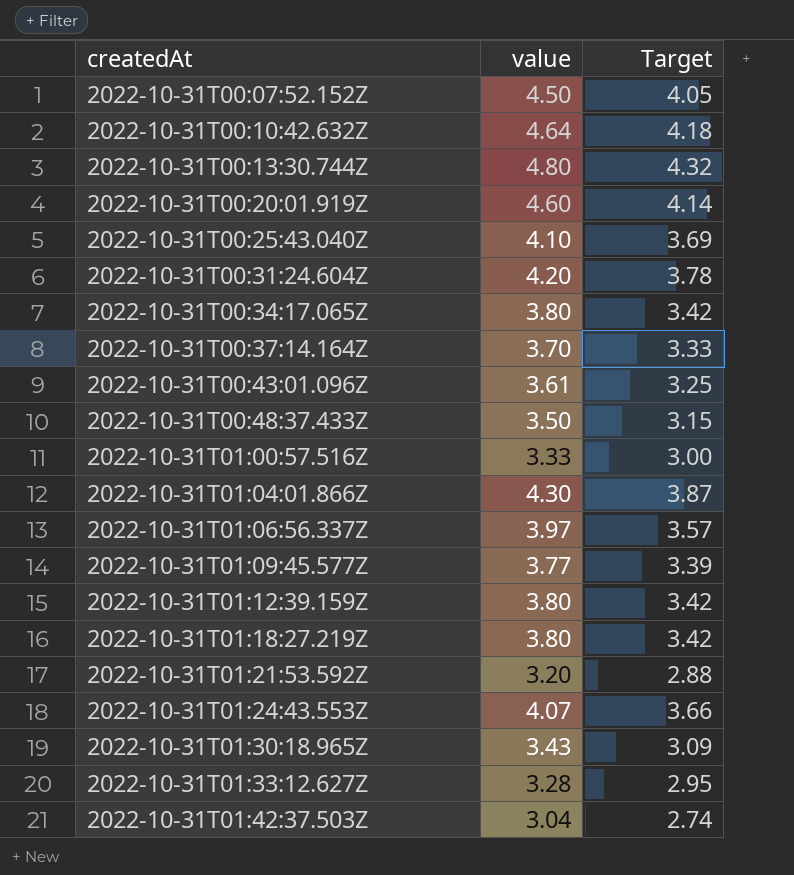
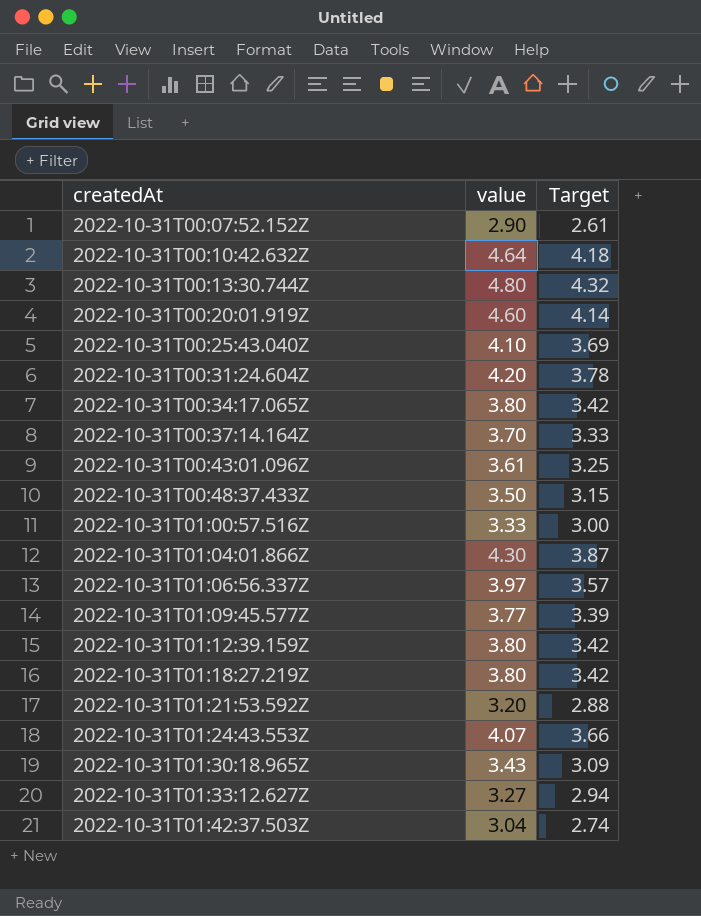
2022-10-31T00:07:52.152Z | value: 4.50 -> 2.90
2022-10-31T00:07:52.152Z | Target: 4.05 -> 2.61
2022-10-31T01:33:12.627Z | value: 3.28 -> 3.27
2022-10-31T01:33:12.627Z | Target: 2.95 -> 2.94

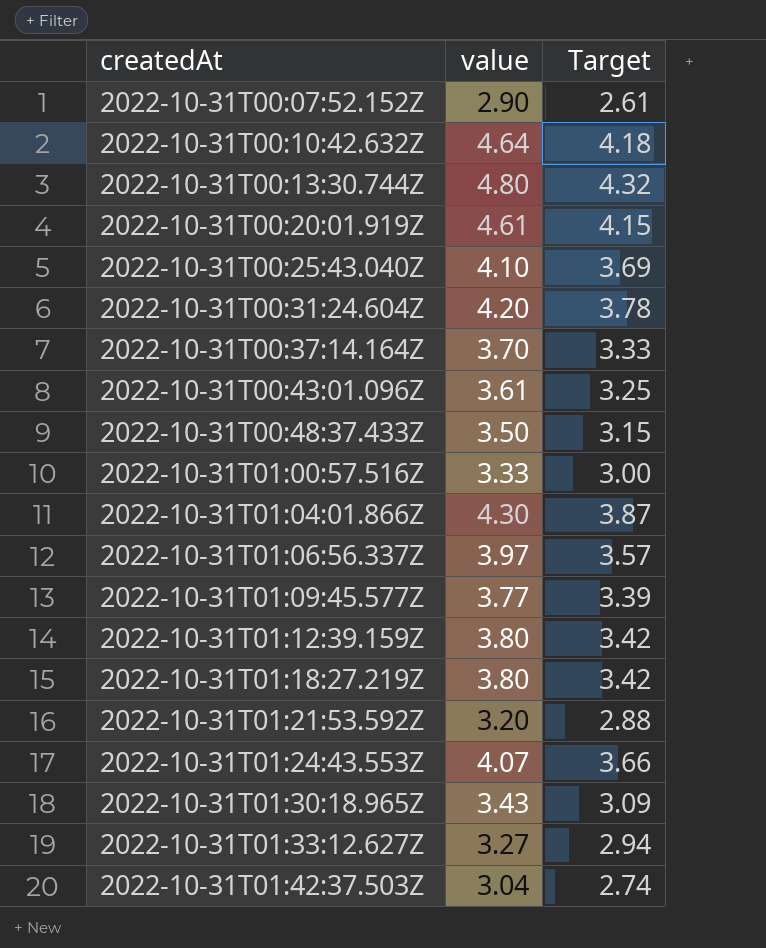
row 2022-10-31T00:34:17.065Z: 3.80 | 3.42 -> none
2022-10-31T00:20:01.919Z | value: 4.60 -> 4.61
2022-10-31T00:20:01.919Z | Target: 4.14 -> 4.15

